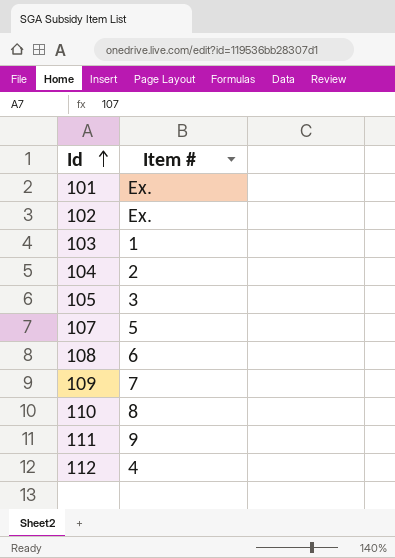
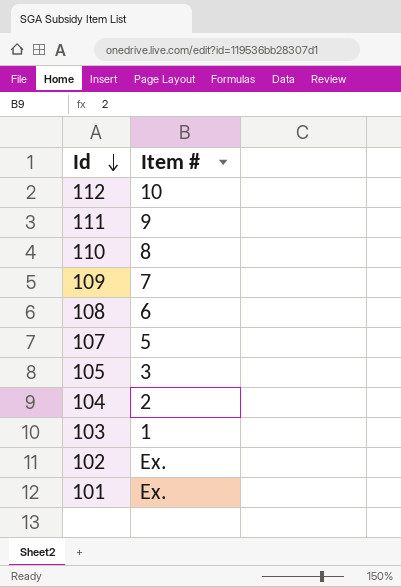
row order: Id ascending -> Id descending
112 | Item #: 4 -> 10

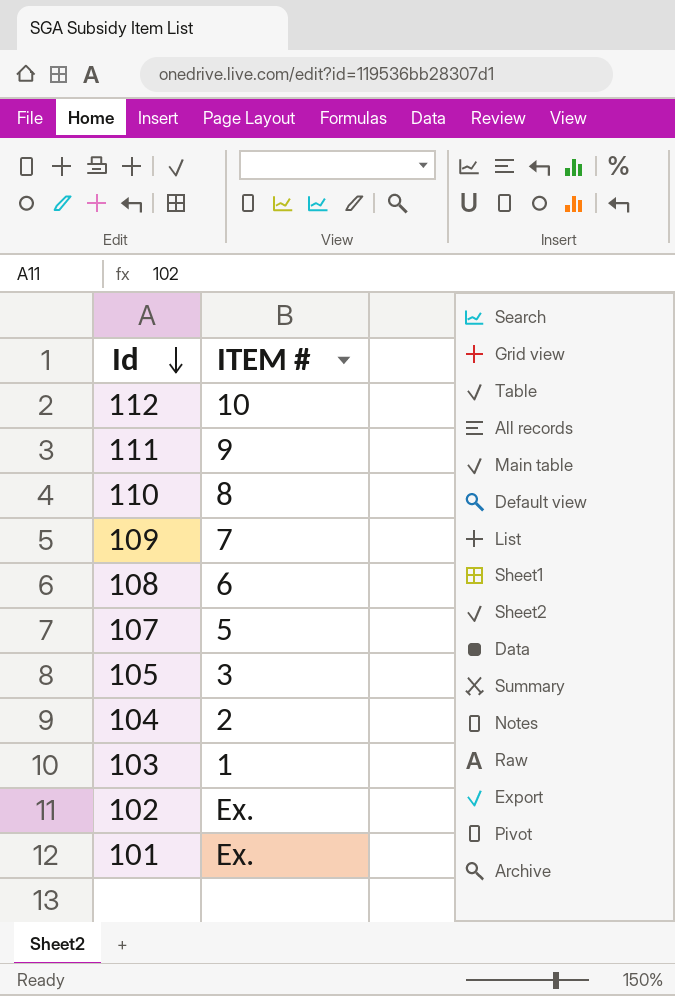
column name: Item # -> ITEM #

